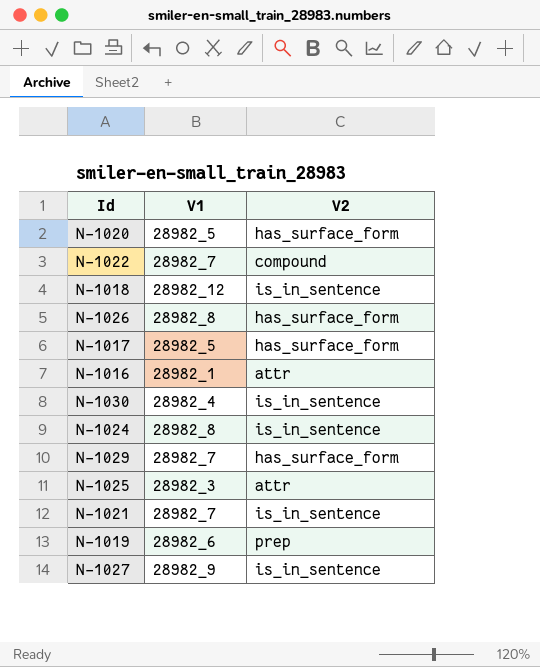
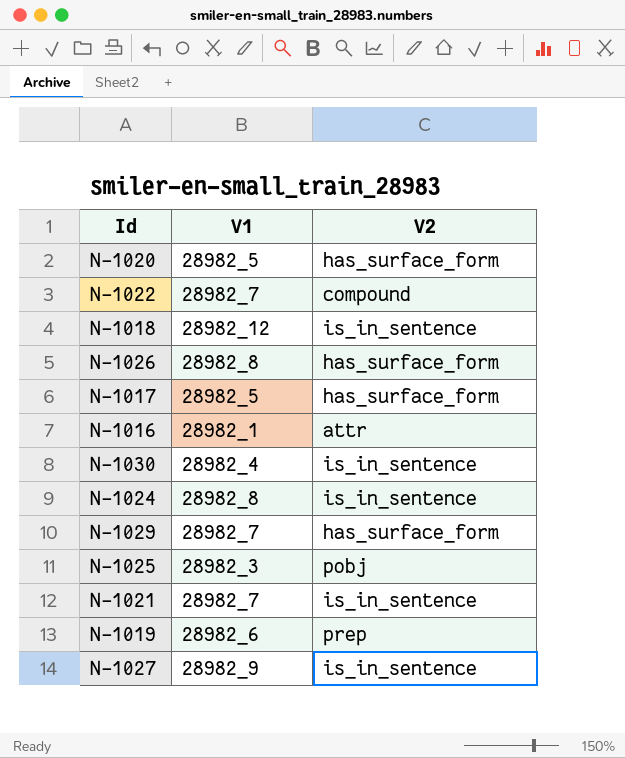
N-1025 | V2: attr -> pobj

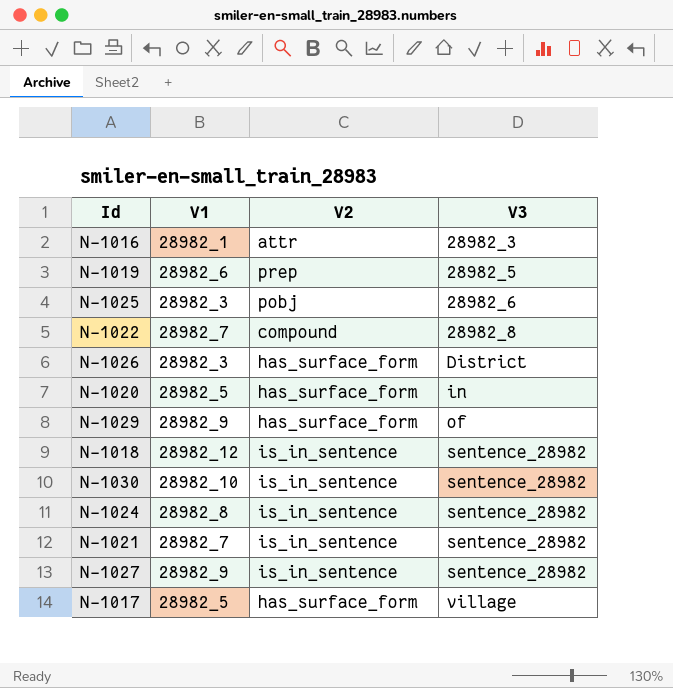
row order: none -> V3 ascending
column V3 | position: none -> 4
N-1026 | V1: 28982_8 -> 28982_3
N-1029 | V1: 28982_7 -> 28982_9
N-1030 | V1: 28982_4 -> 28982_10

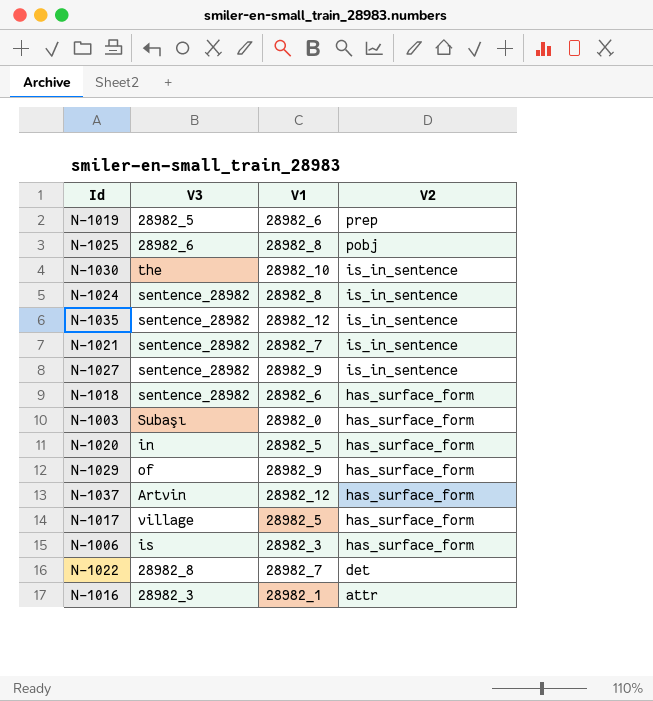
row order: V3 ascending -> V2 descending
column V3 | position: 4 -> 2
row N-1026: 28982_3 | has_surface_form | District -> none
N-1025 | V1: 28982_3 -> 28982_8
N-1030 | V3: sentence_28982 -> the
row N-1035: none -> sentence_28982 | 28982_12 | is_in_sentence
N-1018 | V1: 28982_12 -> 28982_6
N-1018 | V2: is_in_sentence -> has_surface_form
row N-1003: none -> Subaşı | 28982_0 | has_surface_form
row N-1037: none -> Artvin | 28982_12 | has_surface_form
row N-1006: none -> is | 28982_3 | has_surface_form
N-1022 | V2: compound -> det

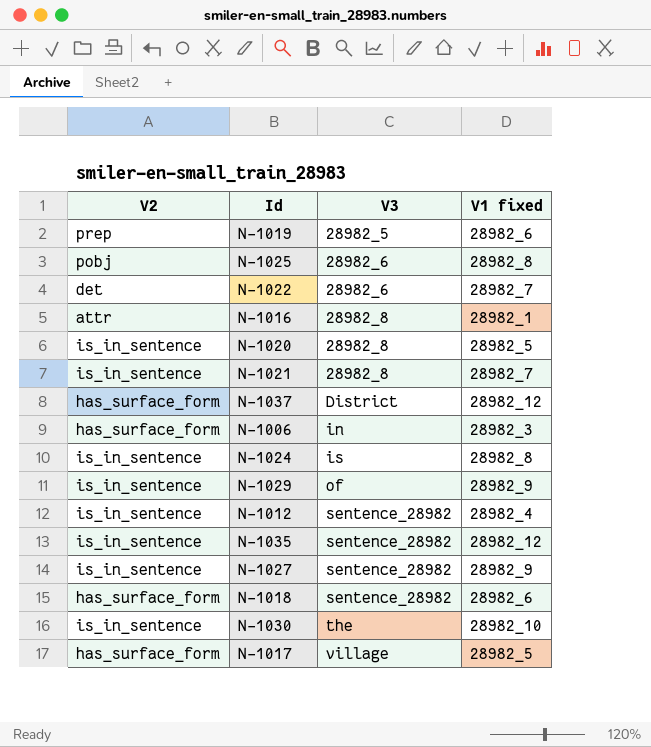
row order: V2 descending -> V3 ascending
column V2 | position: 4 -> 1
column name: V1 -> V1 fixed
row N-1003: Subaşı | 28982_0 | has_surface_form -> none
N-1022 | V3: 28982_8 -> 28982_6
N-1016 | V3: 28982_3 -> 28982_8
N-1020 | V2: has_surface_form -> is_in_sentence
N-1020 | V3: in -> 28982_8
N-1021 | V3: sentence_28982 -> 28982_8
N-1037 | V3: Artvin -> District
N-1006 | V3: is -> in
N-1024 | V3: sentence_28982 -> is
N-1029 | V2: has_surface_form -> is_in_sentence
row N-1012: none -> is_in_sentence | sentence_28982 | 28982_4

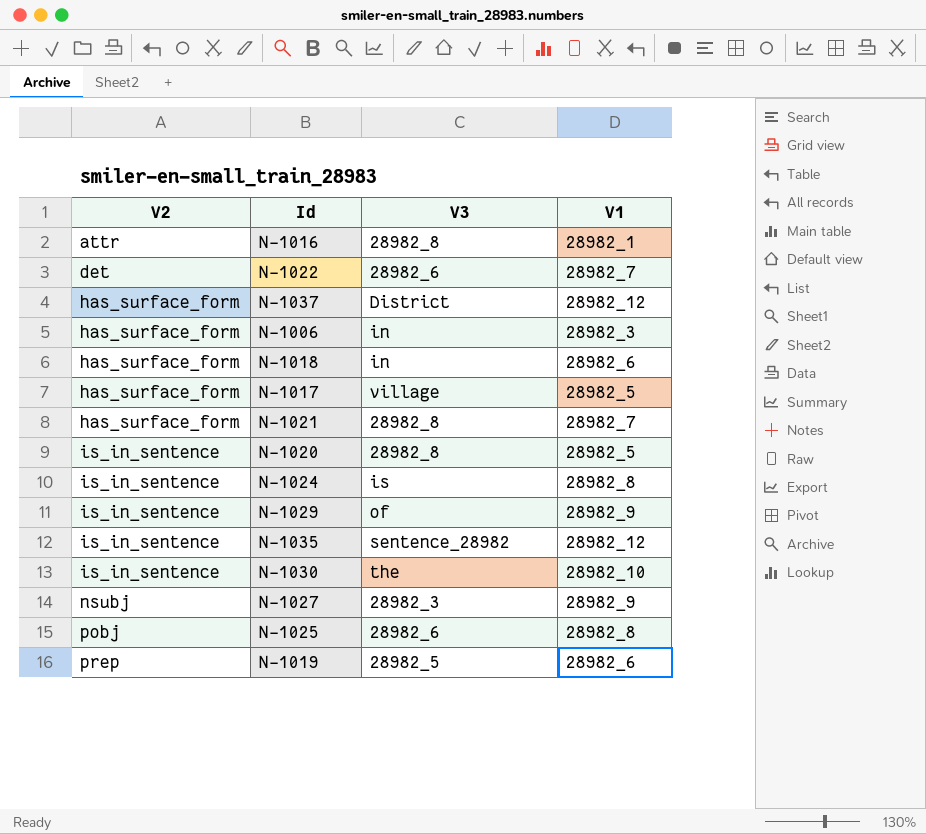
row order: V3 ascending -> V2 ascending
column name: V1 fixed -> V1
row N-1012: is_in_sentence | sentence_28982 | 28982_4 -> none
N-1018 | V3: sentence_28982 -> in
N-1021 | V2: is_in_sentence -> has_surface_form
N-1027 | V2: is_in_sentence -> nsubj
N-1027 | V3: sentence_28982 -> 28982_3

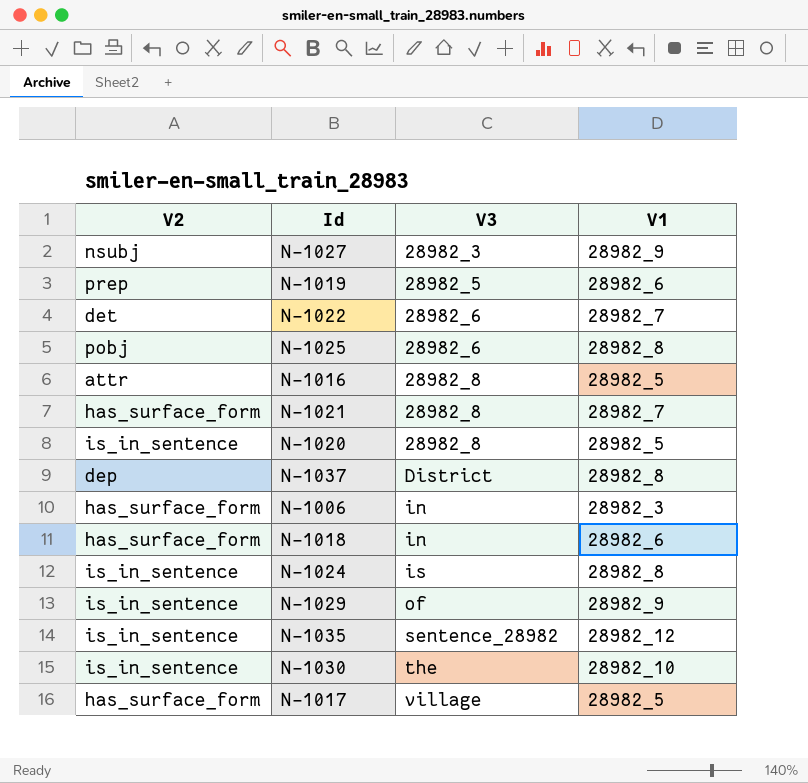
row order: V2 ascending -> V3 ascending
N-1016 | V1: 28982_1 -> 28982_5
N-1037 | V2: has_surface_form -> dep
N-1037 | V1: 28982_12 -> 28982_8

